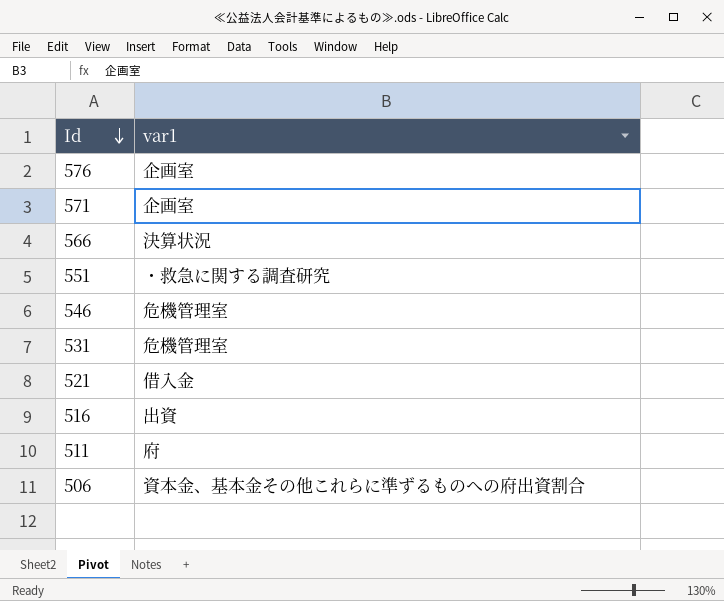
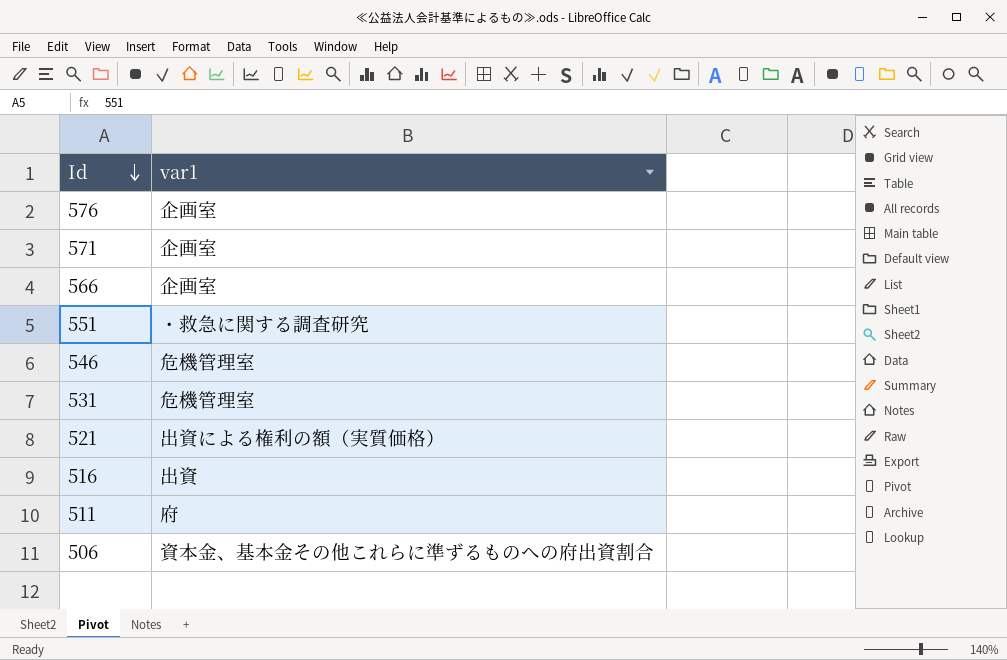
566 | var1: 決算状況 -> 企画室
521 | var1: 借入金 -> 出資による権利の額（実質価格）

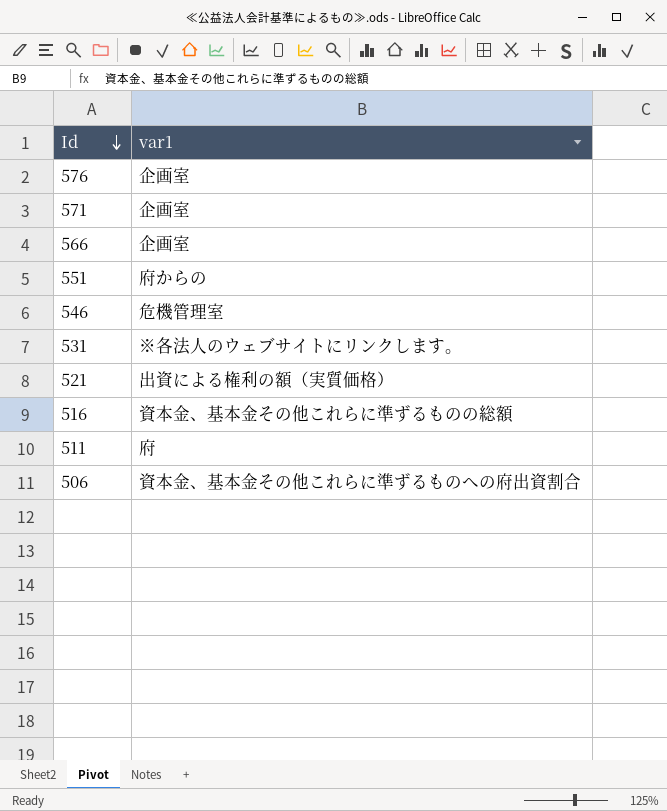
551 | var1: ・救急に関する調査研究 -> 府からの
531 | var1: 危機管理室 -> ※各法人のウェブサイトにリンクします。
516 | var1: 出資 -> 資本金、基本金その他これらに準ずるものの総額

